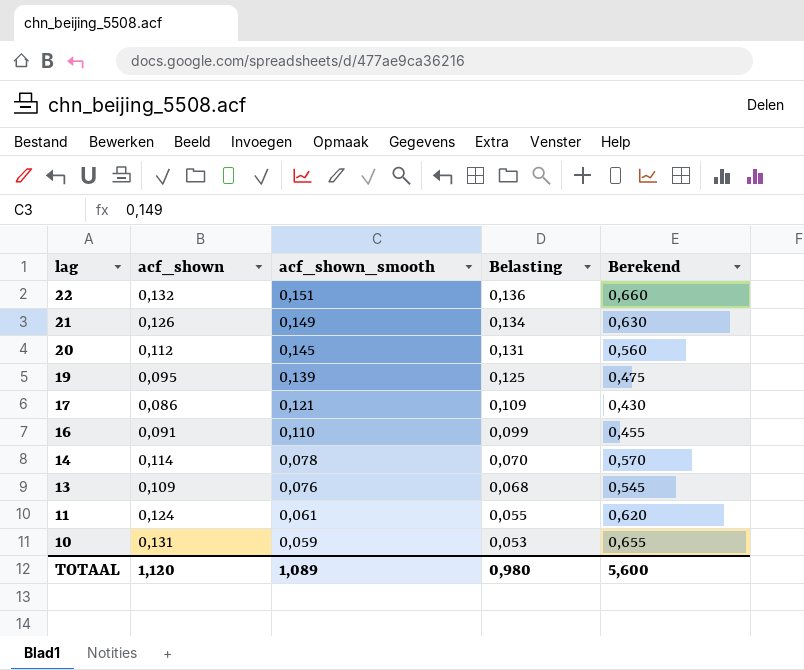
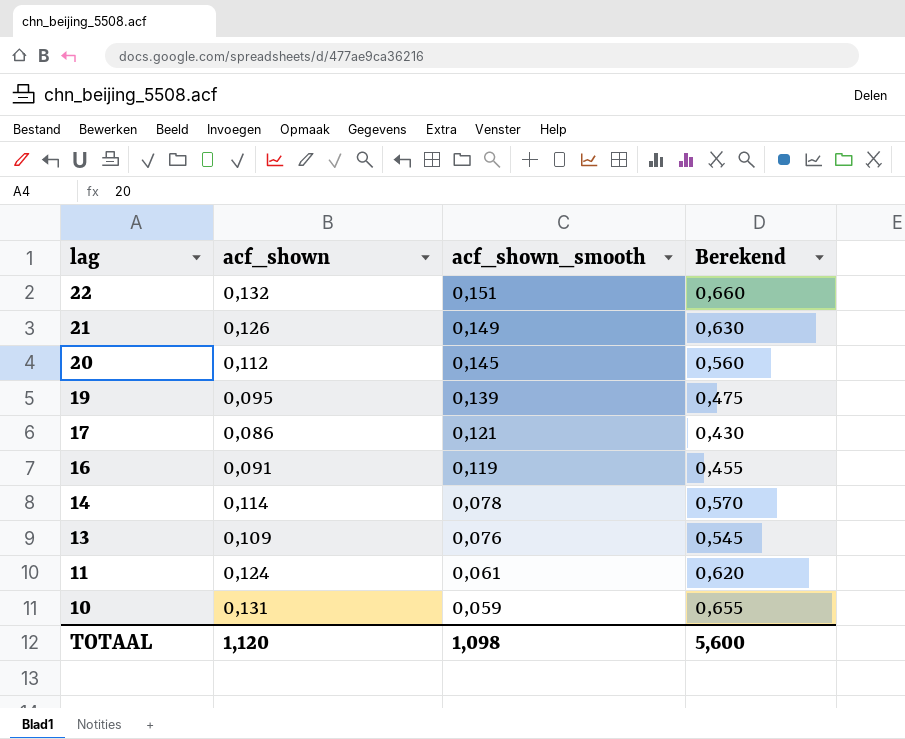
column Belasting | formula: [acf_shown_smooth] * 0,9 -> none
16 | acf_shown_smooth: 0,110 -> 0,119
TOTAAL | acf_shown_smooth: 1,089 -> 1,098

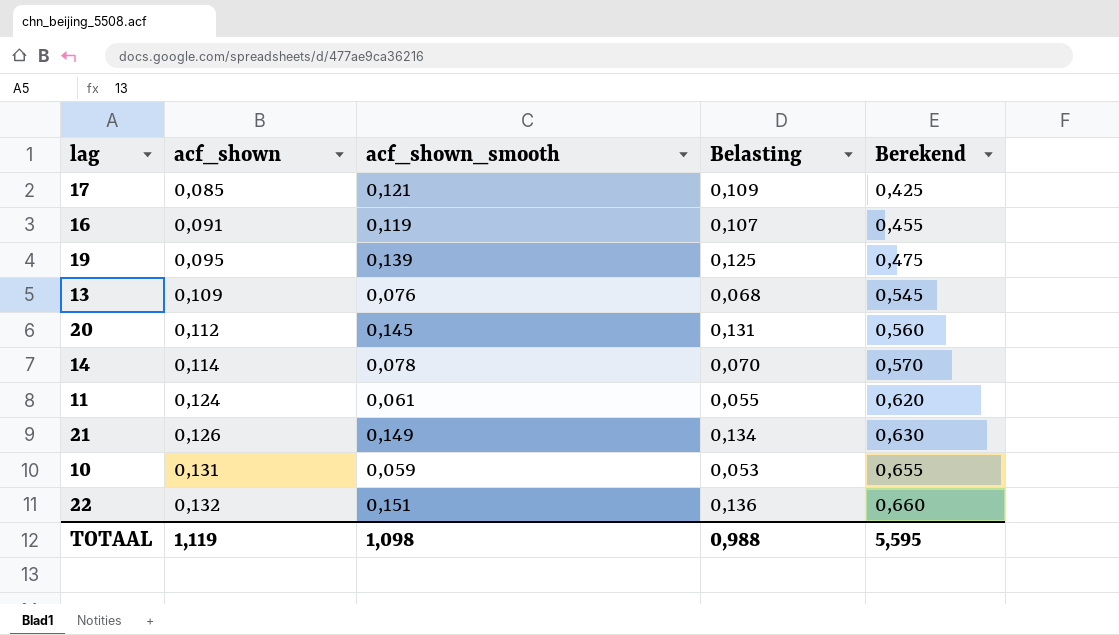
row order: lag descending -> acf_shown ascending
column Belasting | formula: none -> [acf_shown_smooth] * 0,9
17 | acf_shown: 0,086 -> 0,085
17 | Berekend: 0,430 -> 0,425
TOTAAL | acf_shown: 1,120 -> 1,119
TOTAAL | Berekend: 5,600 -> 5,595

